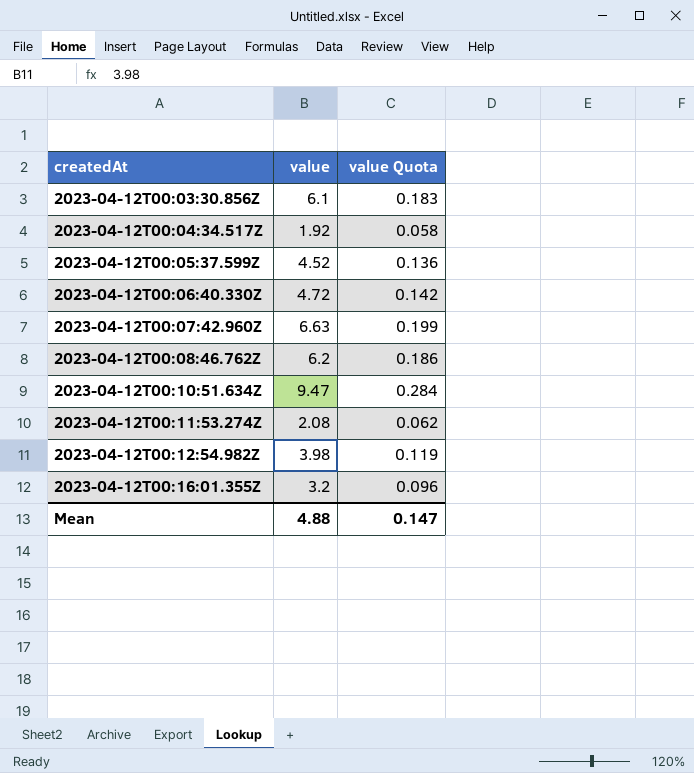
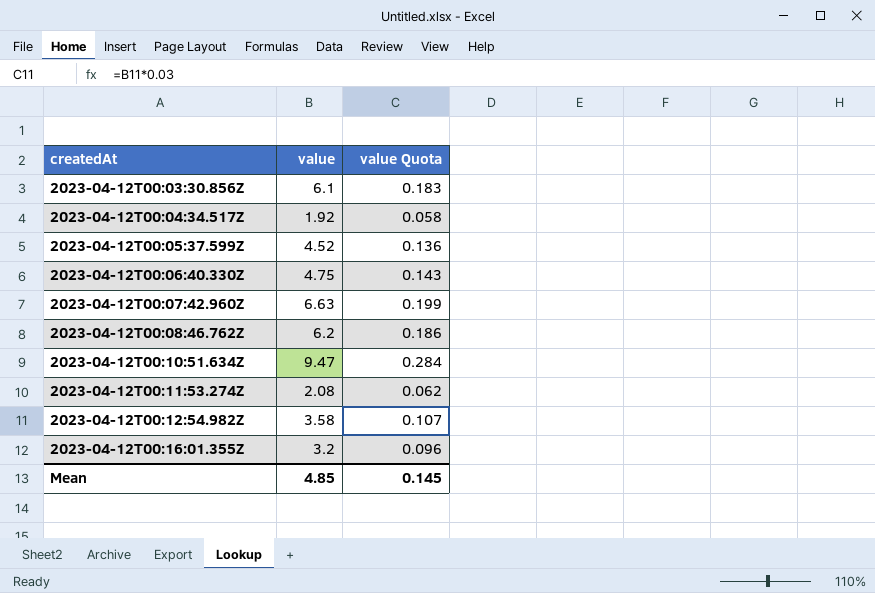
2023-04-12T00:06:40.330Z | value: 4.72 -> 4.75
2023-04-12T00:06:40.330Z | value Quota: 0.142 -> 0.143
2023-04-12T00:12:54.982Z | value: 3.98 -> 3.58
2023-04-12T00:12:54.982Z | value Quota: 0.119 -> 0.107
Mean | value: 4.88 -> 4.85
Mean | value Quota: 0.147 -> 0.145

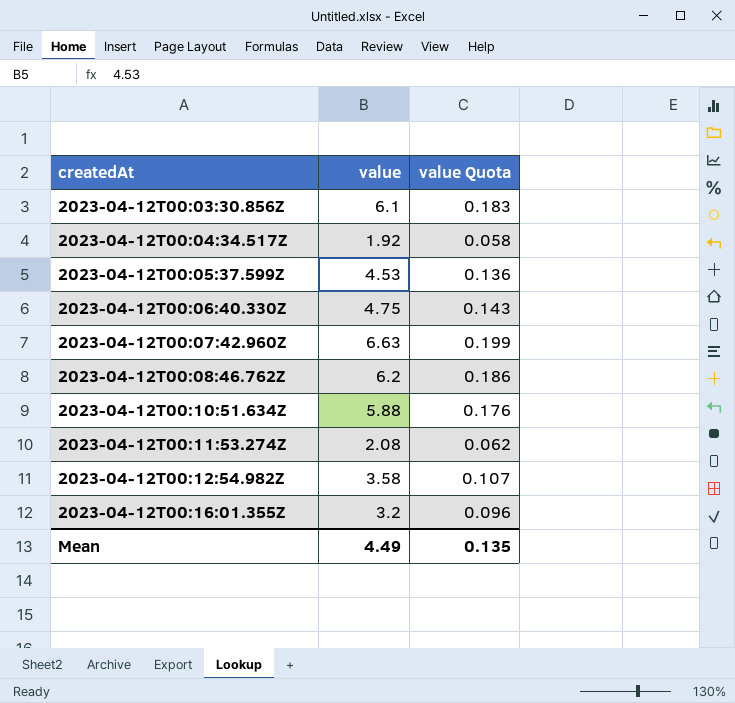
2023-04-12T00:05:37.599Z | value: 4.52 -> 4.53
2023-04-12T00:10:51.634Z | value: 9.47 -> 5.88
2023-04-12T00:10:51.634Z | value Quota: 0.284 -> 0.176
Mean | value: 4.85 -> 4.49
Mean | value Quota: 0.145 -> 0.135

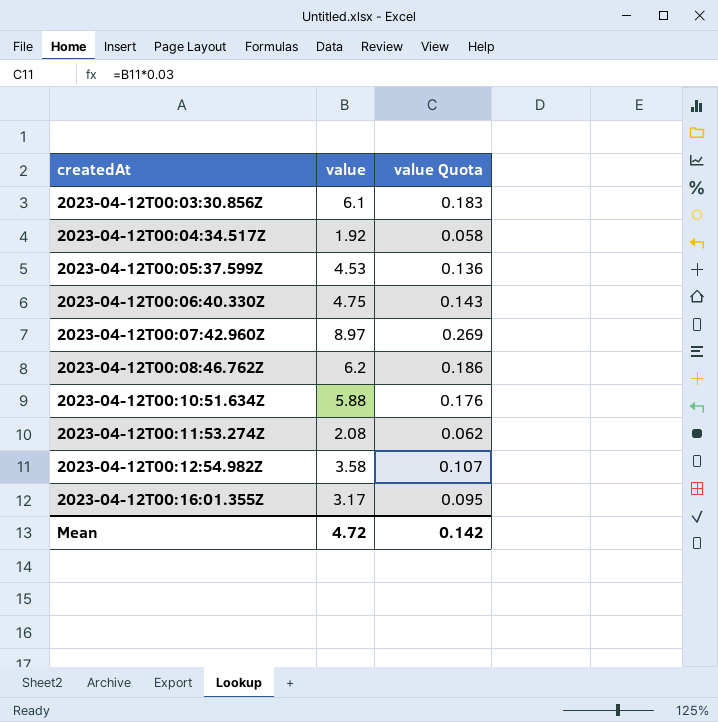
2023-04-12T00:07:42.960Z | value: 6.63 -> 8.97
2023-04-12T00:07:42.960Z | value Quota: 0.199 -> 0.269
2023-04-12T00:16:01.355Z | value: 3.2 -> 3.17
2023-04-12T00:16:01.355Z | value Quota: 0.096 -> 0.095
Mean | value: 4.49 -> 4.72
Mean | value Quota: 0.135 -> 0.142

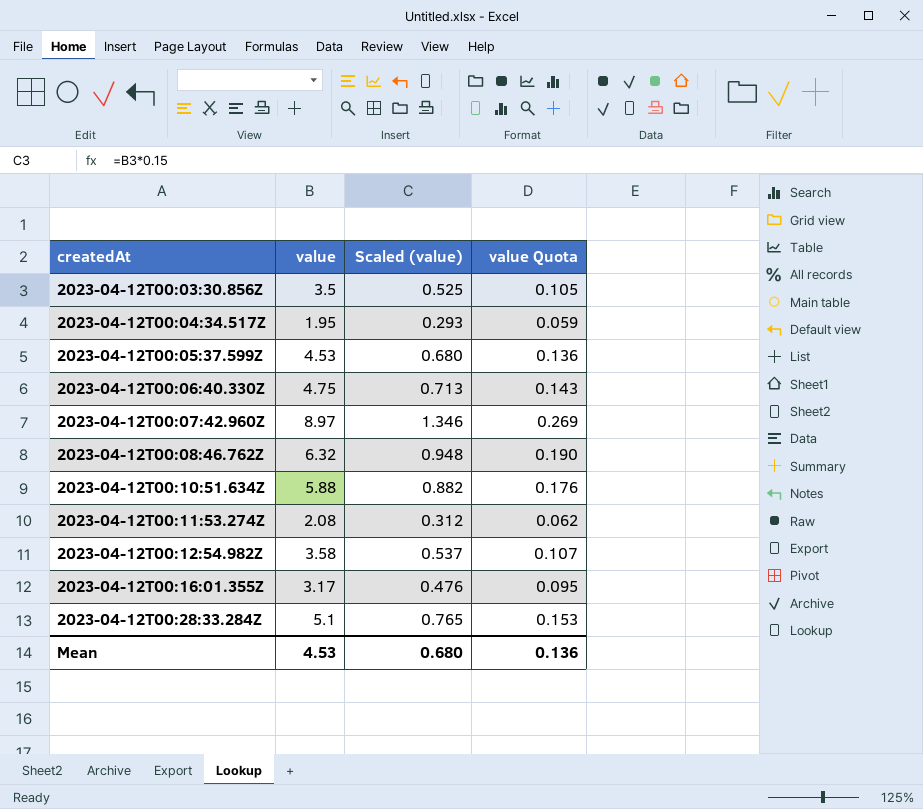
column Scaled (value) | formula: none -> [value] * 0.15
2023-04-12T00:03:30.856Z | value: 6.1 -> 3.5
2023-04-12T00:03:30.856Z | value Quota: 0.183 -> 0.105
2023-04-12T00:04:34.517Z | value: 1.92 -> 1.95
2023-04-12T00:04:34.517Z | value Quota: 0.058 -> 0.059
2023-04-12T00:08:46.762Z | value: 6.2 -> 6.32
2023-04-12T00:08:46.762Z | value Quota: 0.186 -> 0.190
row 2023-04-12T00:28:33.284Z: none -> 5.1 | 0.765 | 0.153
Mean | value: 4.72 -> 4.53
Mean | value Quota: 0.142 -> 0.136

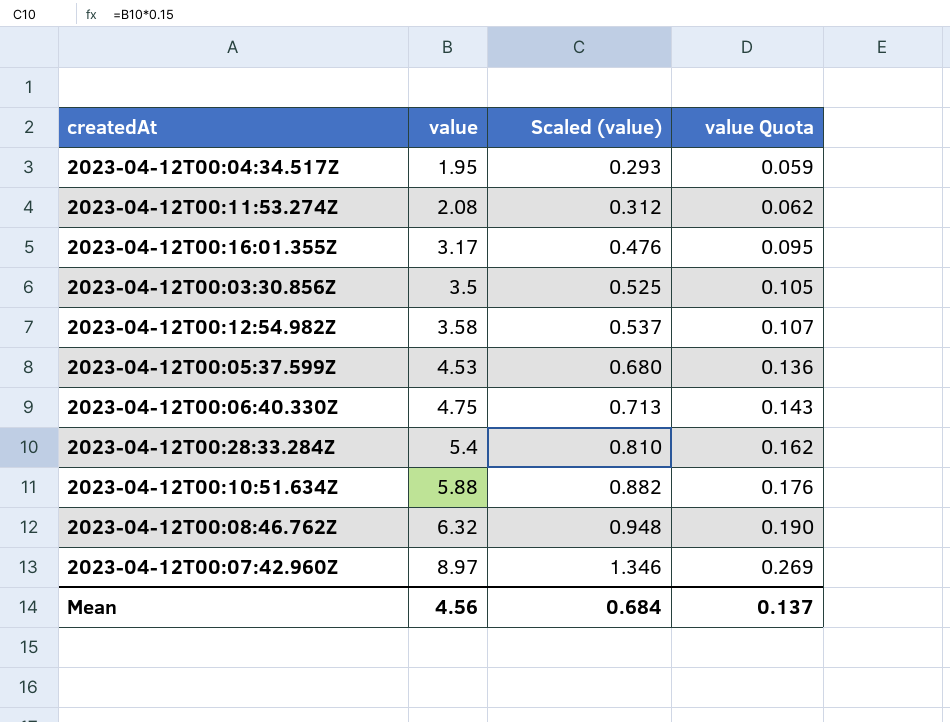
row order: createdAt ascending -> value ascending
2023-04-12T00:28:33.284Z | value: 5.1 -> 5.4
2023-04-12T00:28:33.284Z | Scaled (value): 0.765 -> 0.810
2023-04-12T00:28:33.284Z | value Quota: 0.153 -> 0.162
Mean | value: 4.53 -> 4.56
Mean | Scaled (value): 0.680 -> 0.684
Mean | value Quota: 0.136 -> 0.137

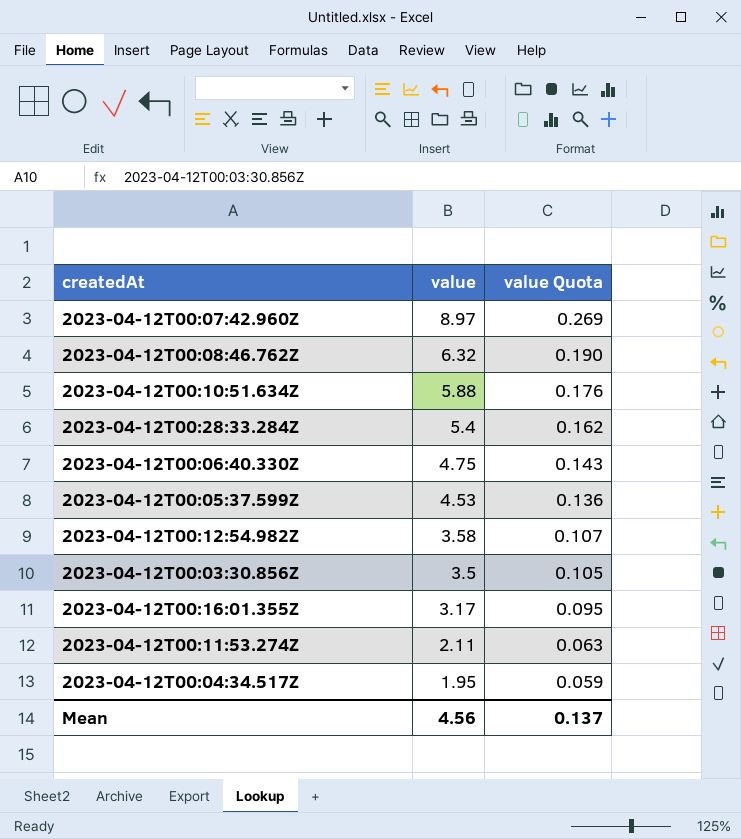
row order: value ascending -> value descending
column Scaled (value) | formula: [value] * 0.15 -> none
2023-04-12T00:11:53.274Z | value: 2.08 -> 2.11
2023-04-12T00:11:53.274Z | value Quota: 0.062 -> 0.063

